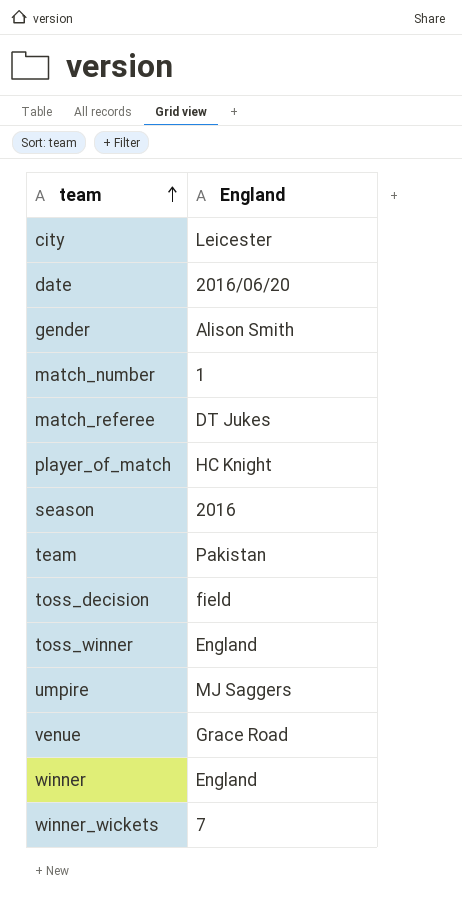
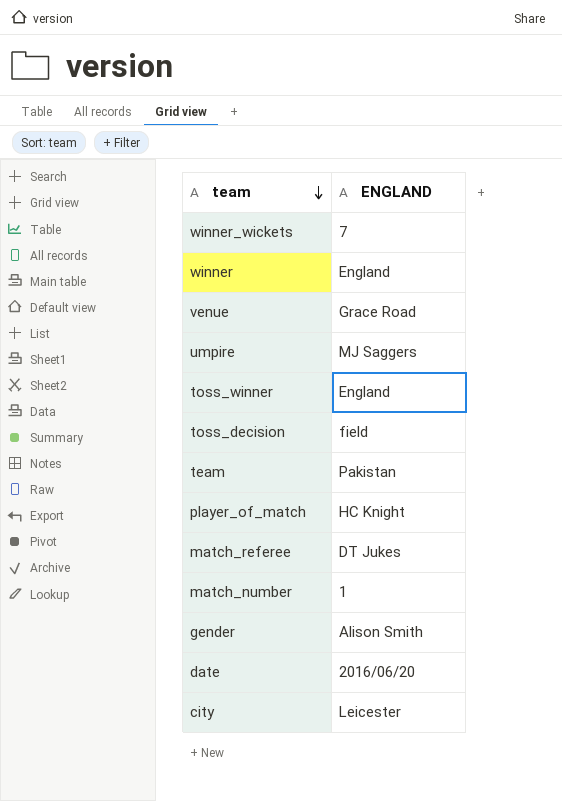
row order: team ascending -> team descending
column name: England -> ENGLAND
row season: 2016 -> none

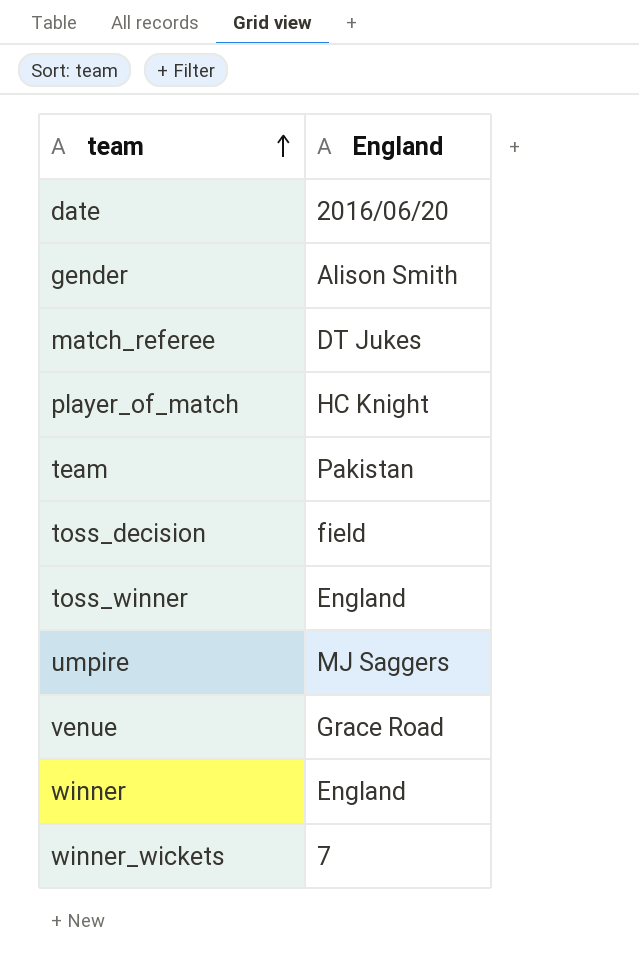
row order: team descending -> team ascending
column name: ENGLAND -> England
row match_number: 1 -> none
row city: Leicester -> none

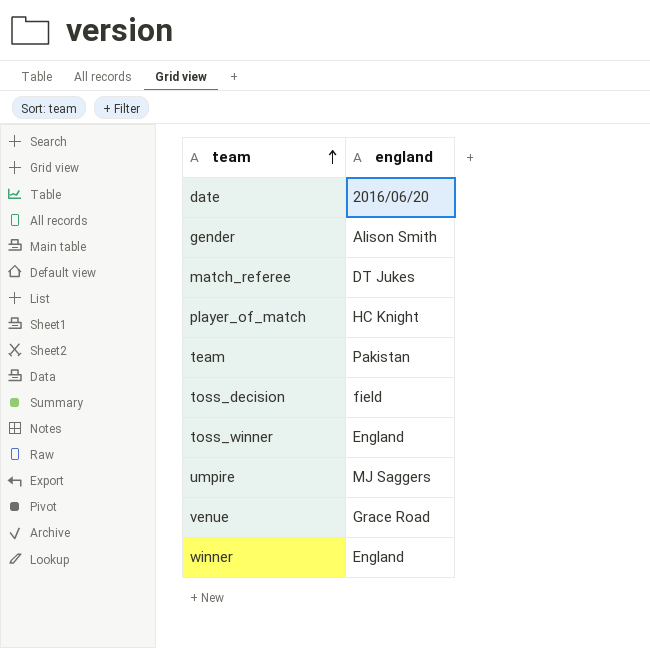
column name: England -> england
row winner_wickets: 7 -> none

